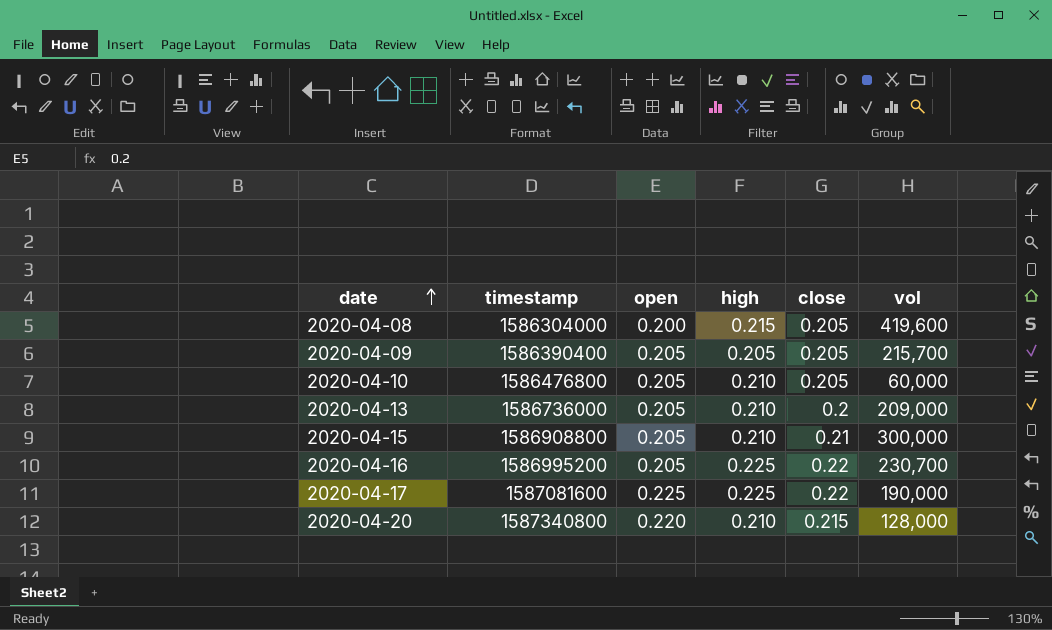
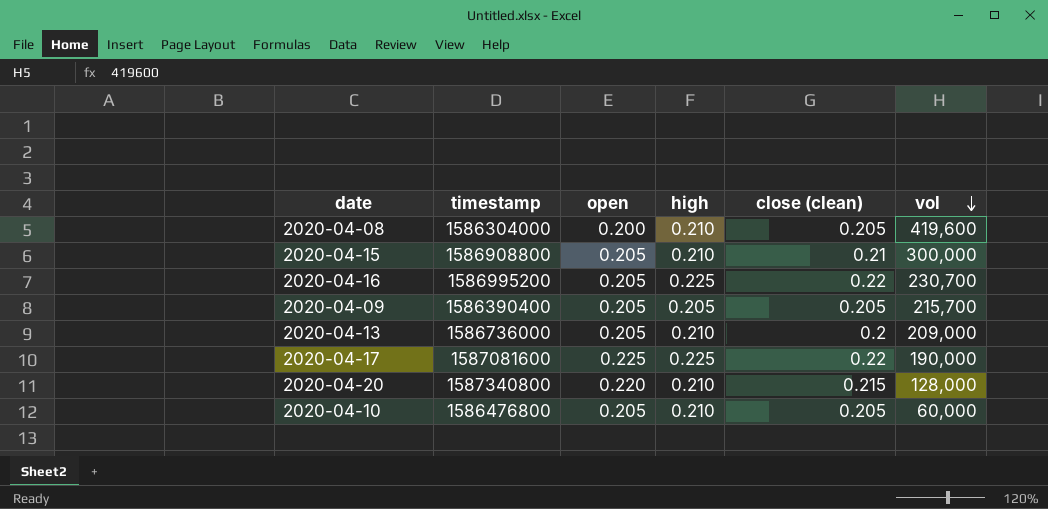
row order: date ascending -> vol descending
column name: close -> close (clean)
2020-04-08 | high: 0.215 -> 0.210

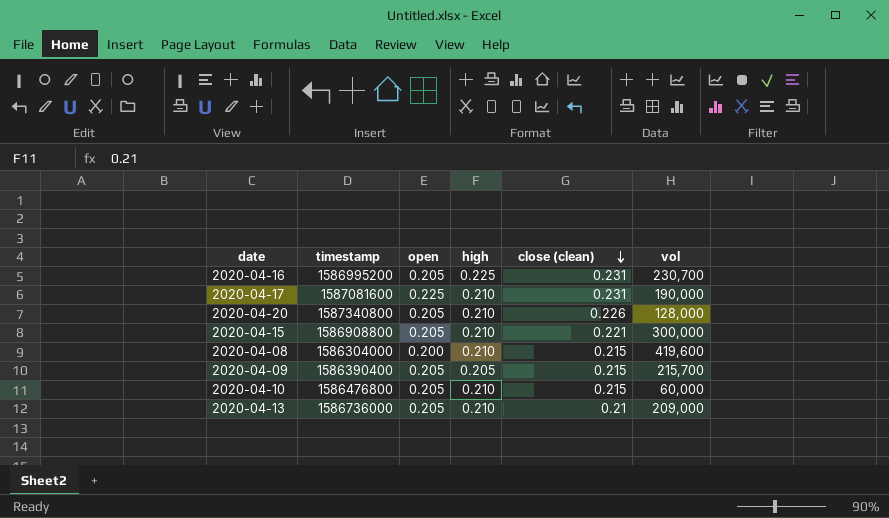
row order: vol descending -> close (clean) descending
2020-04-16 | close (clean): 0.22 -> 0.231
2020-04-17 | high: 0.225 -> 0.210
2020-04-17 | close (clean): 0.22 -> 0.231
2020-04-20 | open: 0.220 -> 0.205
2020-04-20 | close (clean): 0.215 -> 0.226
2020-04-15 | close (clean): 0.21 -> 0.221
2020-04-08 | close (clean): 0.205 -> 0.215
2020-04-09 | close (clean): 0.205 -> 0.215
2020-04-10 | close (clean): 0.205 -> 0.215
2020-04-13 | close (clean): 0.2 -> 0.21

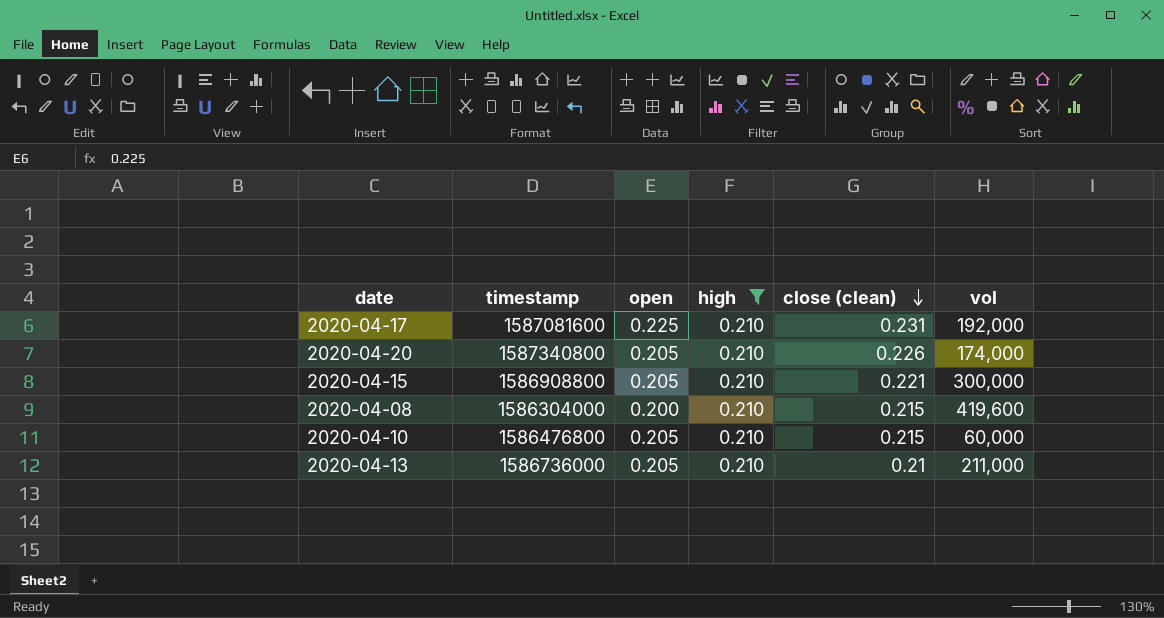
filter: none -> high = 0.210
2020-04-17 | vol: 190,000 -> 192,000
2020-04-20 | vol: 128,000 -> 174,000
2020-04-13 | vol: 209,000 -> 211,000

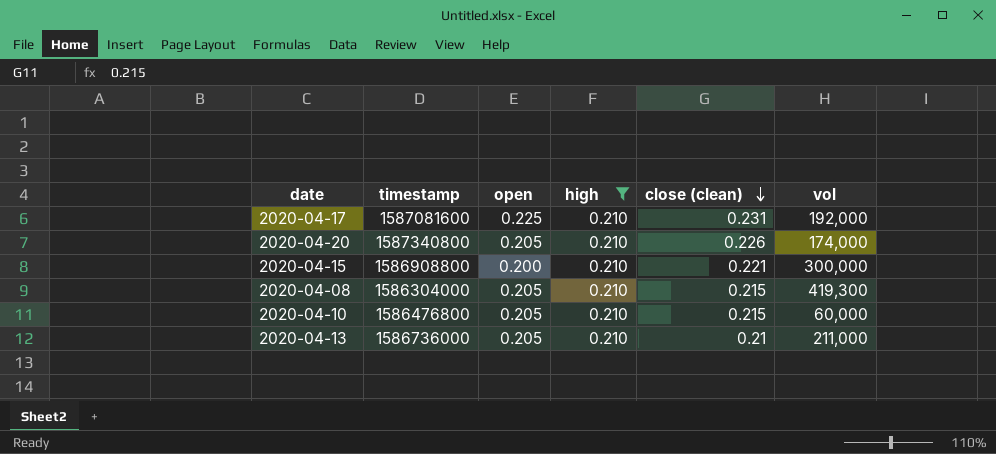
2020-04-15 | open: 0.205 -> 0.200
2020-04-08 | open: 0.200 -> 0.205
2020-04-08 | vol: 419,600 -> 419,300

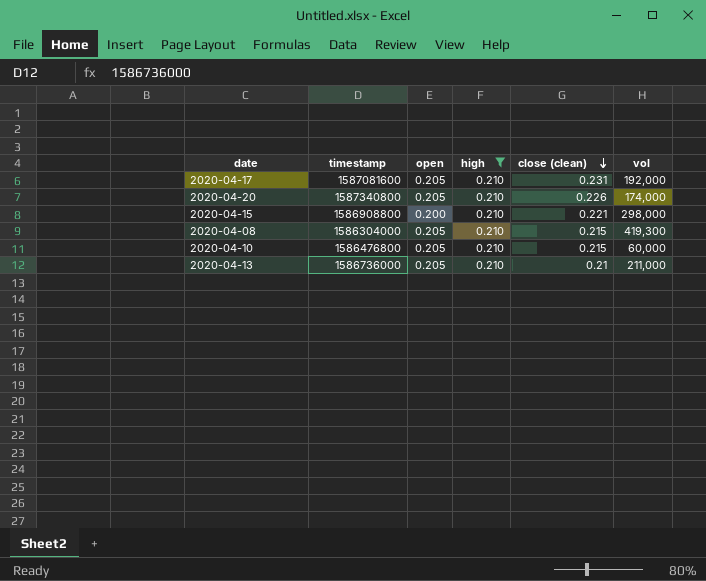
2020-04-17 | open: 0.225 -> 0.205
2020-04-15 | vol: 300,000 -> 298,000

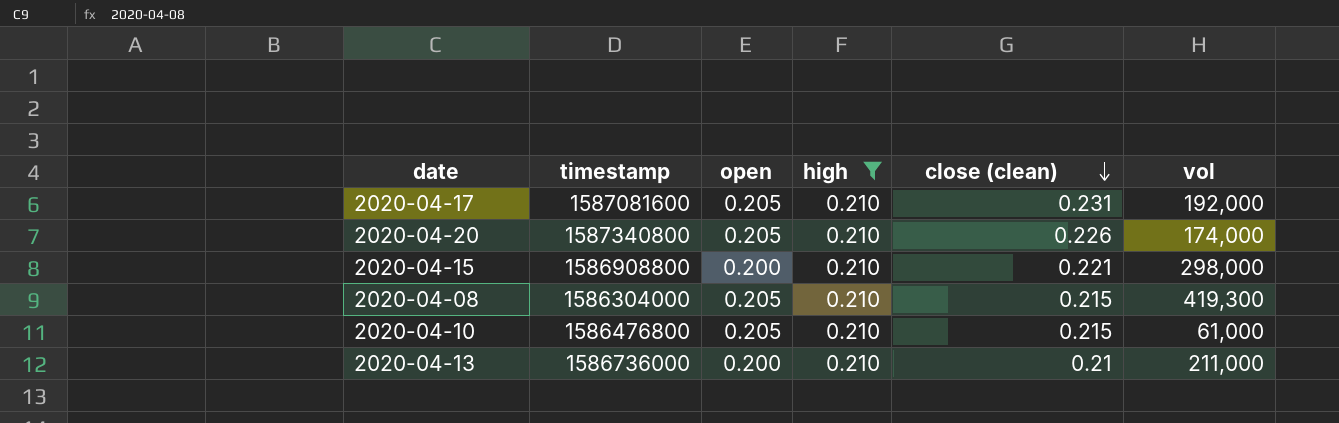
2020-04-10 | vol: 60,000 -> 61,000
2020-04-13 | open: 0.205 -> 0.200

